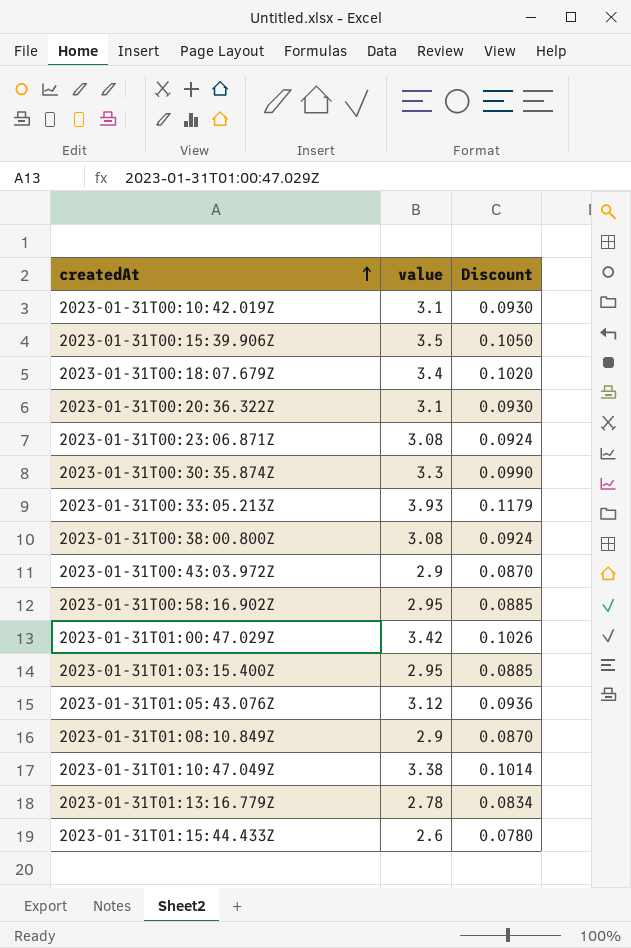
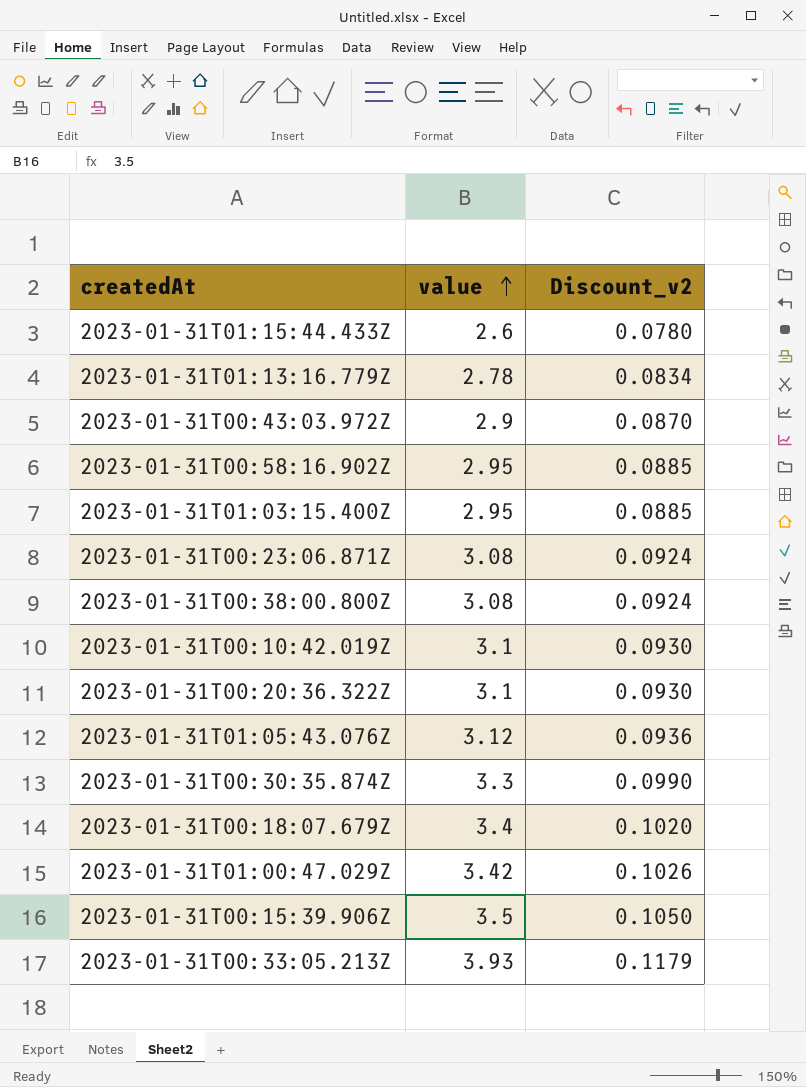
row order: createdAt ascending -> value ascending
column name: Discount -> Discount_v2
row 2023-01-31T01:08:10.849Z: 2.9 | 0.0870 -> none
row 2023-01-31T01:10:47.049Z: 3.38 | 0.1014 -> none

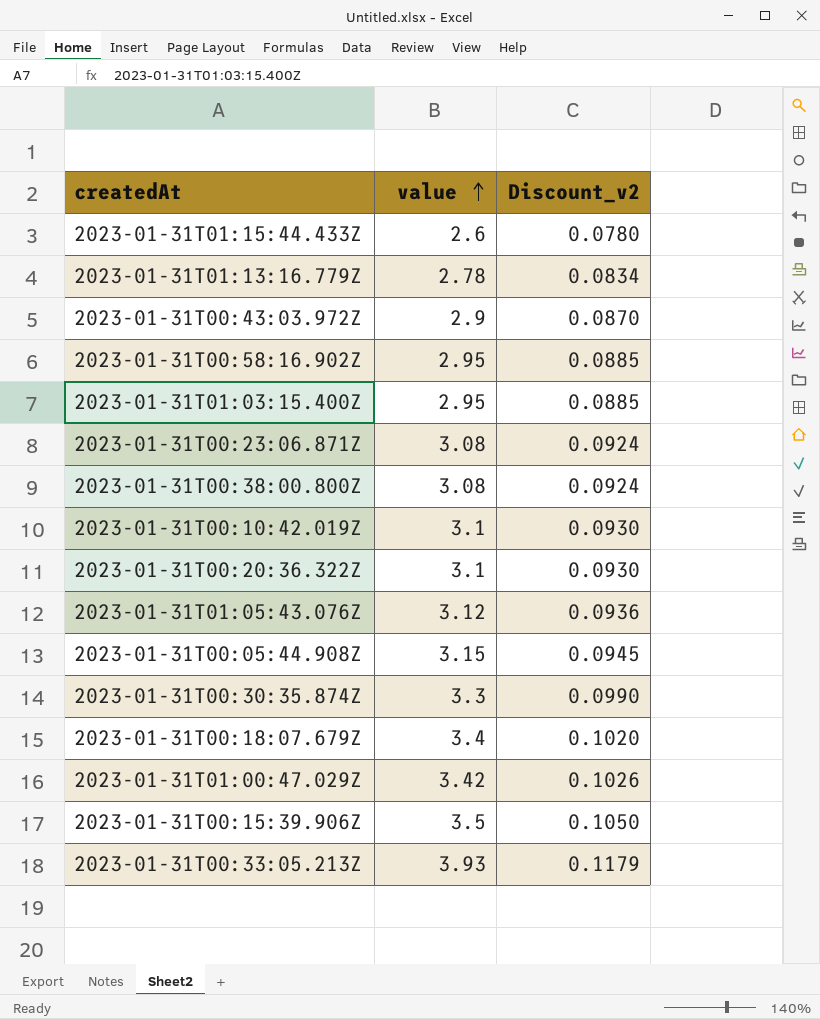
row 2023-01-31T00:05:44.908Z: none -> 3.15 | 0.0945

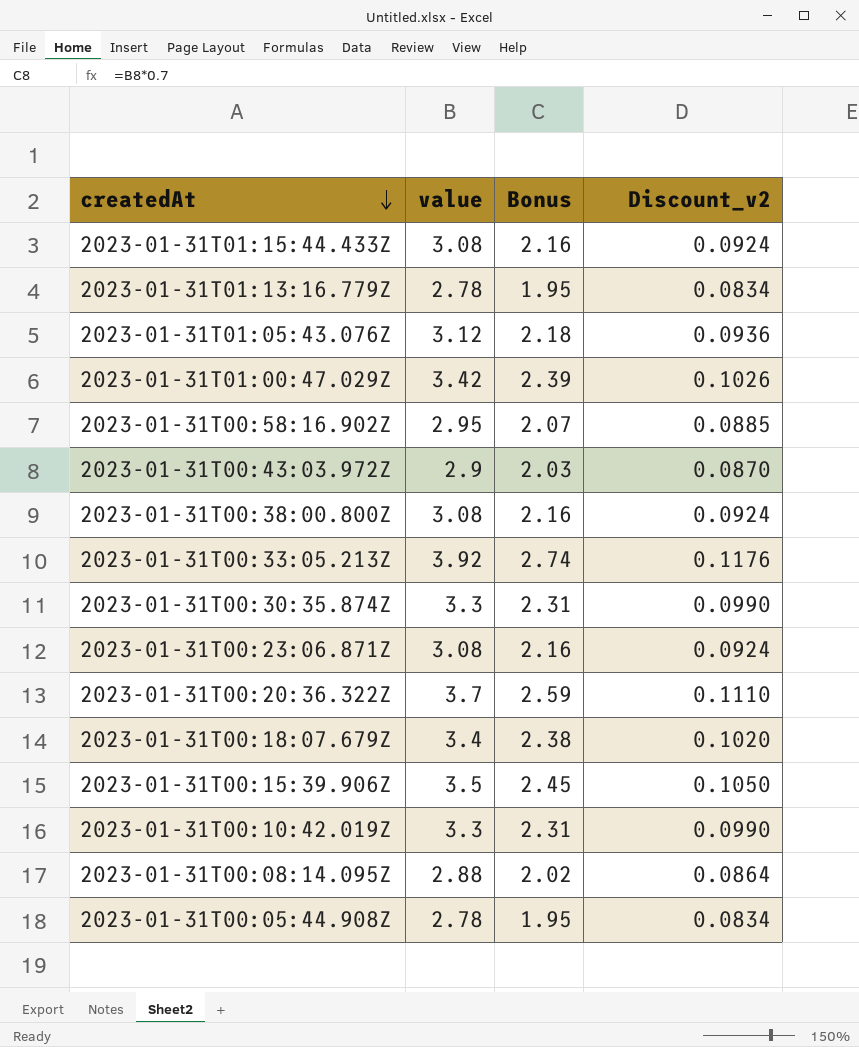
row order: value ascending -> createdAt descending
column Bonus | formula: none -> [value] * 0.7
row 2023-01-31T01:03:15.400Z: 2.95 | 0.0885 -> none
2023-01-31T01:15:44.433Z | value: 2.6 -> 3.08
2023-01-31T01:15:44.433Z | Discount_v2: 0.0780 -> 0.0924
2023-01-31T00:33:05.213Z | value: 3.93 -> 3.92
2023-01-31T00:33:05.213Z | Discount_v2: 0.1179 -> 0.1176
2023-01-31T00:20:36.322Z | value: 3.1 -> 3.7
2023-01-31T00:20:36.322Z | Discount_v2: 0.0930 -> 0.1110
2023-01-31T00:10:42.019Z | value: 3.1 -> 3.3
2023-01-31T00:10:42.019Z | Discount_v2: 0.0930 -> 0.0990
row 2023-01-31T00:08:14.095Z: none -> 2.88 | 2.02 | 0.0864
2023-01-31T00:05:44.908Z | value: 3.15 -> 2.78
2023-01-31T00:05:44.908Z | Discount_v2: 0.0945 -> 0.0834

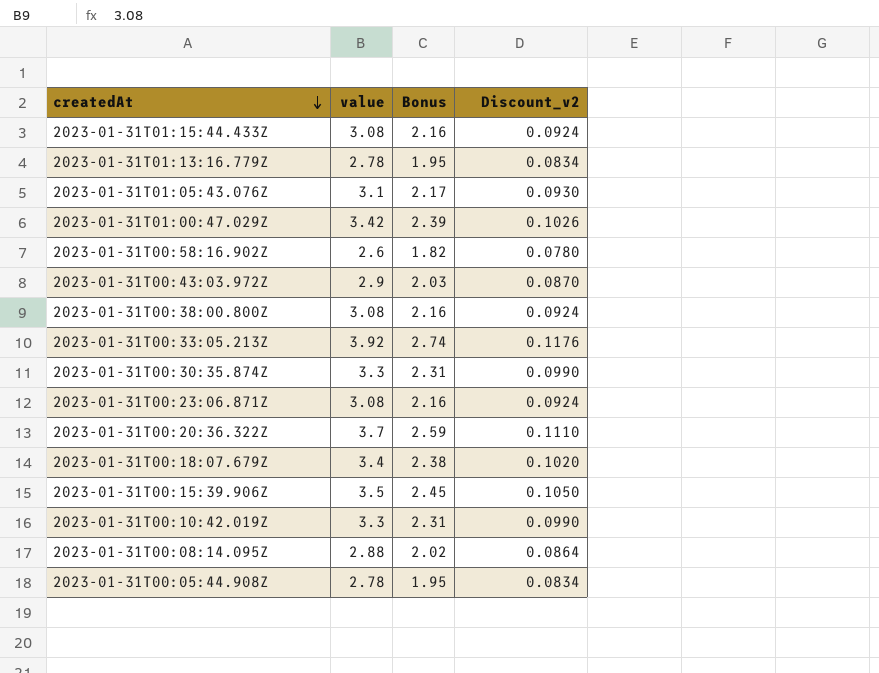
2023-01-31T01:05:43.076Z | value: 3.12 -> 3.1
2023-01-31T01:05:43.076Z | Bonus: 2.18 -> 2.17
2023-01-31T01:05:43.076Z | Discount_v2: 0.0936 -> 0.0930
2023-01-31T00:58:16.902Z | value: 2.95 -> 2.6
2023-01-31T00:58:16.902Z | Bonus: 2.07 -> 1.82
2023-01-31T00:58:16.902Z | Discount_v2: 0.0885 -> 0.0780

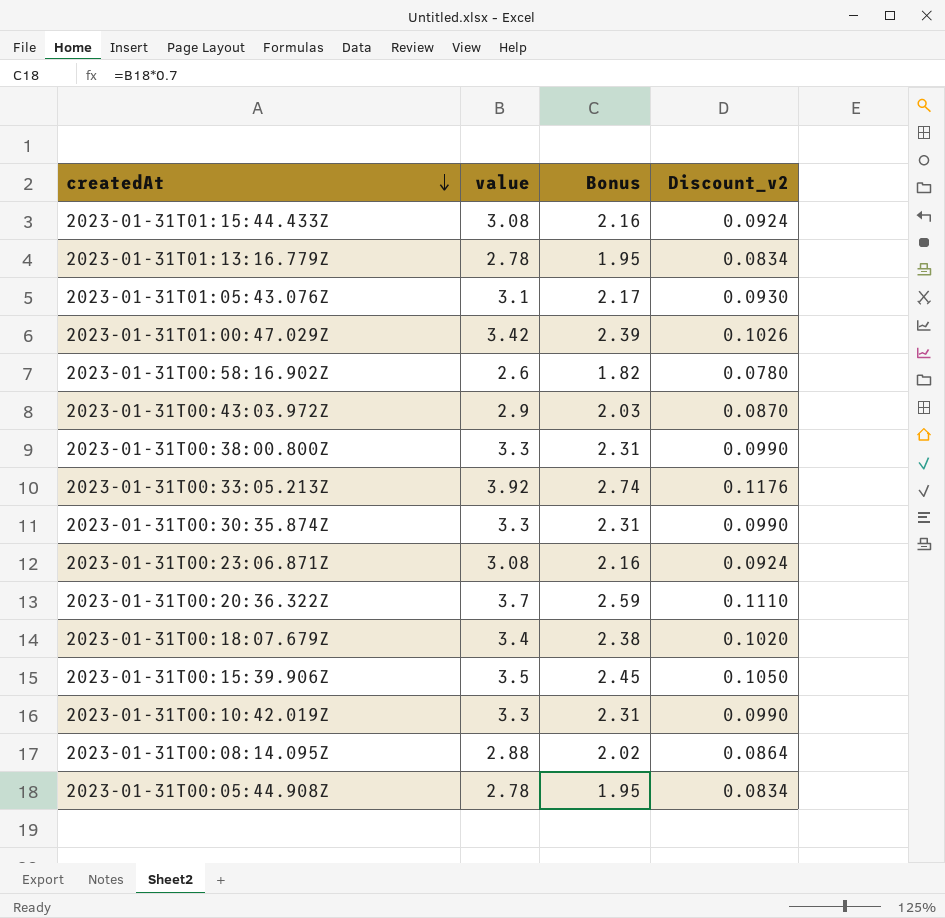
2023-01-31T00:38:00.800Z | value: 3.08 -> 3.3
2023-01-31T00:38:00.800Z | Bonus: 2.16 -> 2.31
2023-01-31T00:38:00.800Z | Discount_v2: 0.0924 -> 0.0990

